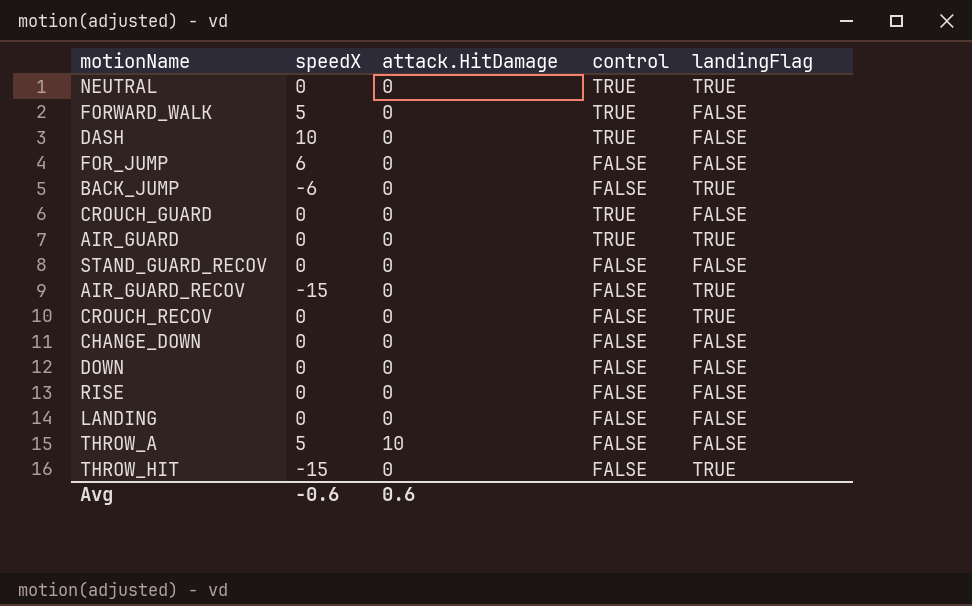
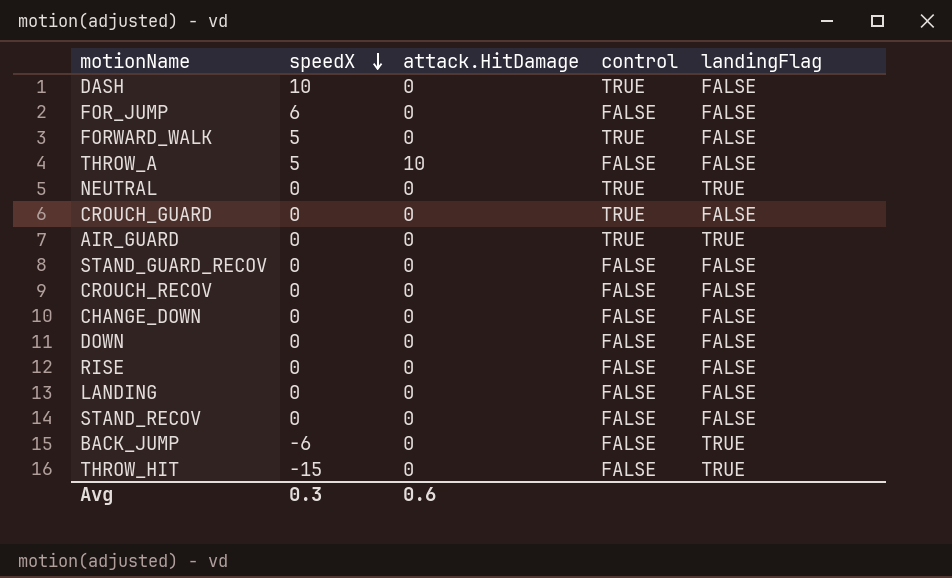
row order: none -> speedX descending
row AIR_GUARD_RECOV: -15 | 0 | FALSE | TRUE -> none
CROUCH_RECOV | landingFlag: TRUE -> FALSE
row STAND_RECOV: none -> 0 | 0 | FALSE | FALSE
Avg | speedX: -0.6 -> 0.3

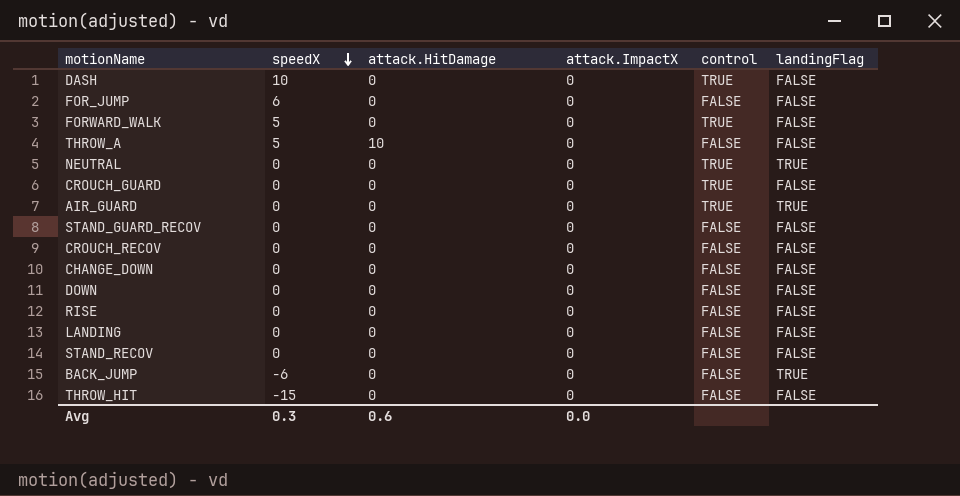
column attack.ImpactX | position: none -> 4
THROW_HIT | landingFlag: TRUE -> FALSE

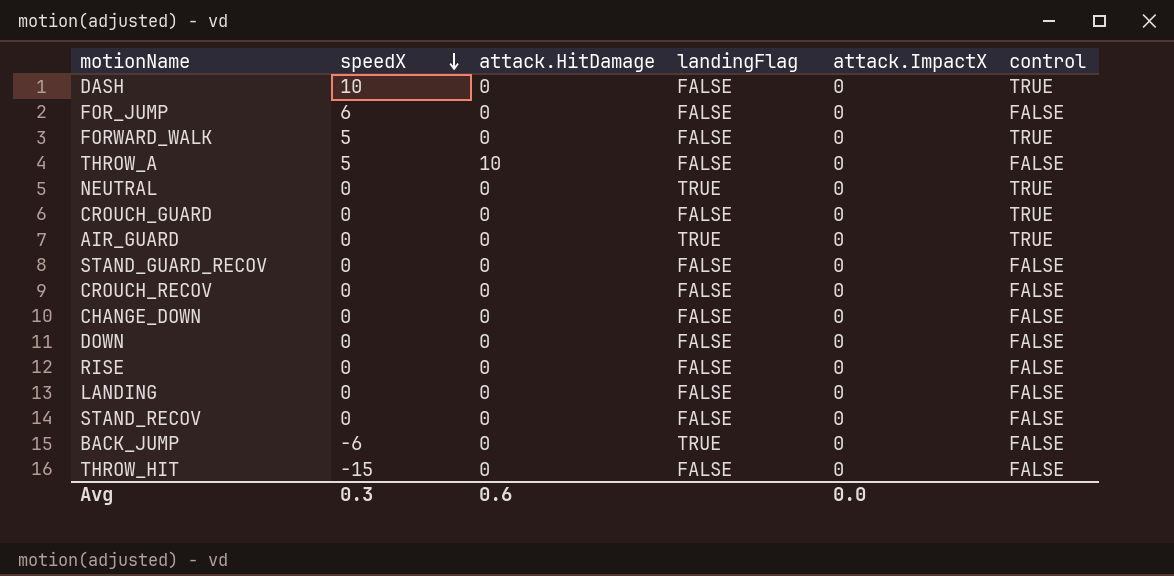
column landingFlag | position: 6 -> 4

